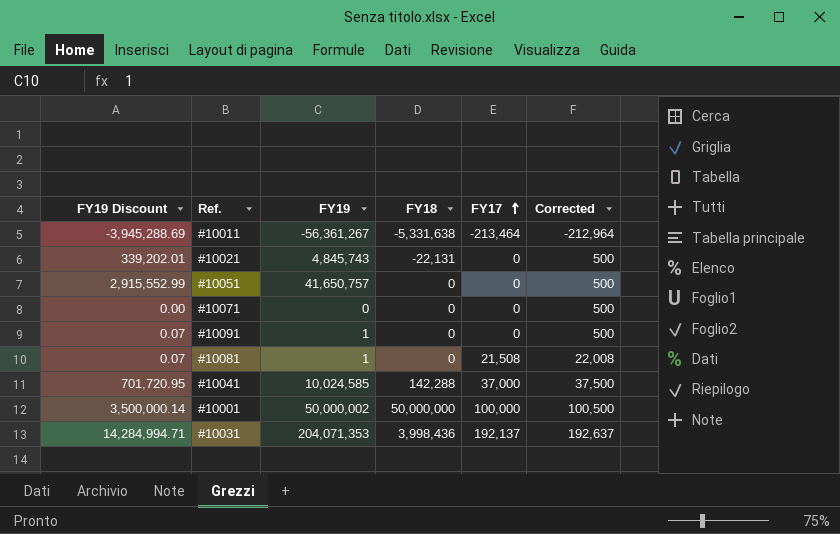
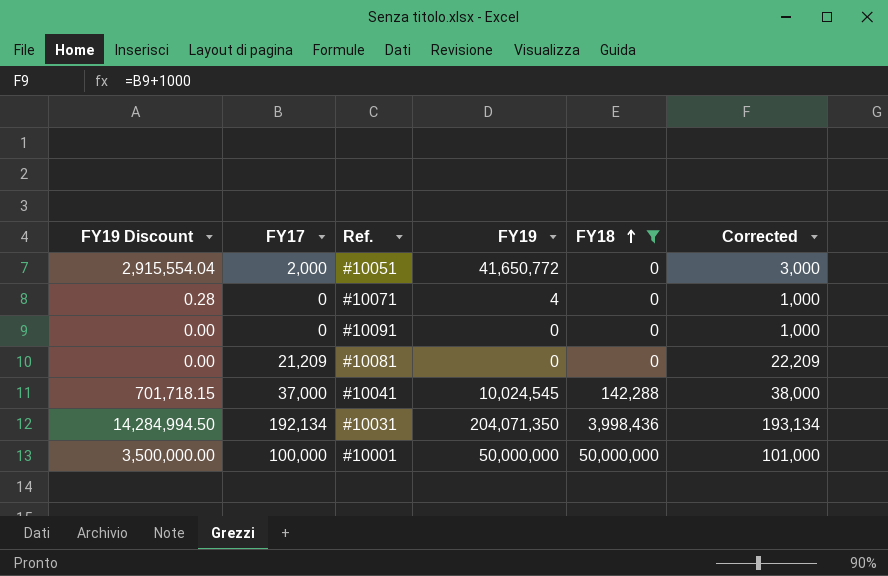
filter: none -> FY18 >= 0
row order: FY17 ascending -> FY18 ascending
column FY17 | position: 5 -> 2
column Corrected | formula: [FY17] + 500 -> [FY17] + 1000
#10051 | FY19 Discount: 2,915,552.99 -> 2,915,554.04
#10051 | FY17: 0 -> 2,000
#10051 | FY19: 41,650,757 -> 41,650,772
#10071 | FY19 Discount: 0.00 -> 0.28
#10071 | FY19: 0 -> 4
#10091 | FY19 Discount: 0.07 -> 0.00
#10091 | FY19: 1 -> 0
#10081 | FY19 Discount: 0.07 -> 0.00
#10081 | FY17: 21,508 -> 21,209
#10081 | FY19: 1 -> 0
#10041 | FY19 Discount: 701,720.95 -> 701,718.15
#10041 | FY19: 10,024,585 -> 10,024,545
#10031 | FY19 Discount: 14,284,994.71 -> 14,284,994.50
#10031 | FY17: 192,137 -> 192,134
#10031 | FY19: 204,071,353 -> 204,071,350
#10001 | FY19 Discount: 3,500,000.14 -> 3,500,000.00
#10001 | FY19: 50,000,002 -> 50,000,000

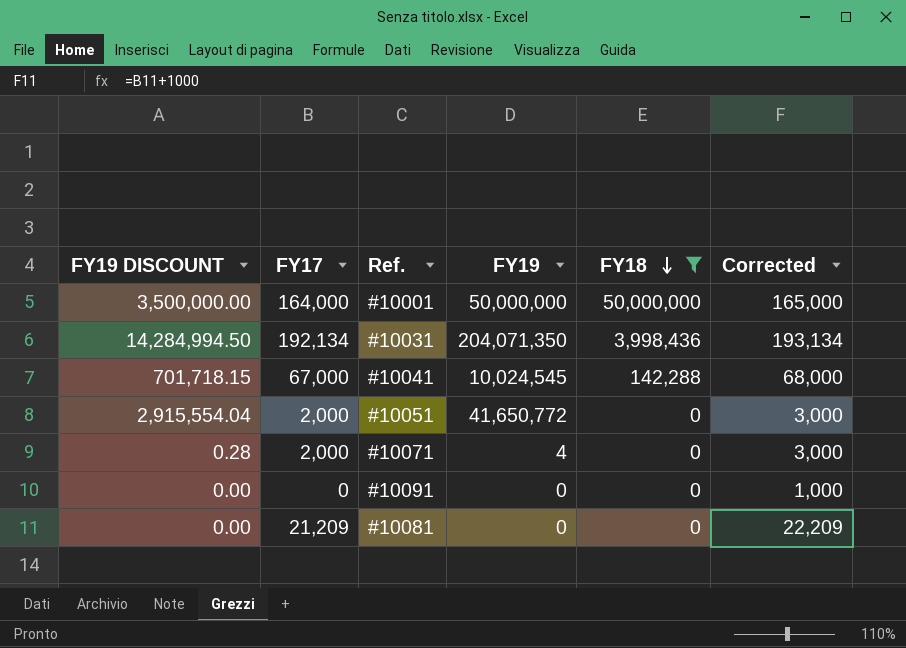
row order: FY18 ascending -> FY18 descending
column name: FY19 Discount -> FY19 DISCOUNT
#10001 | FY17: 100,000 -> 164,000
#10001 | Corrected: 101,000 -> 165,000
#10041 | FY17: 37,000 -> 67,000
#10041 | Corrected: 38,000 -> 68,000
#10071 | FY17: 0 -> 2,000
#10071 | Corrected: 1,000 -> 3,000

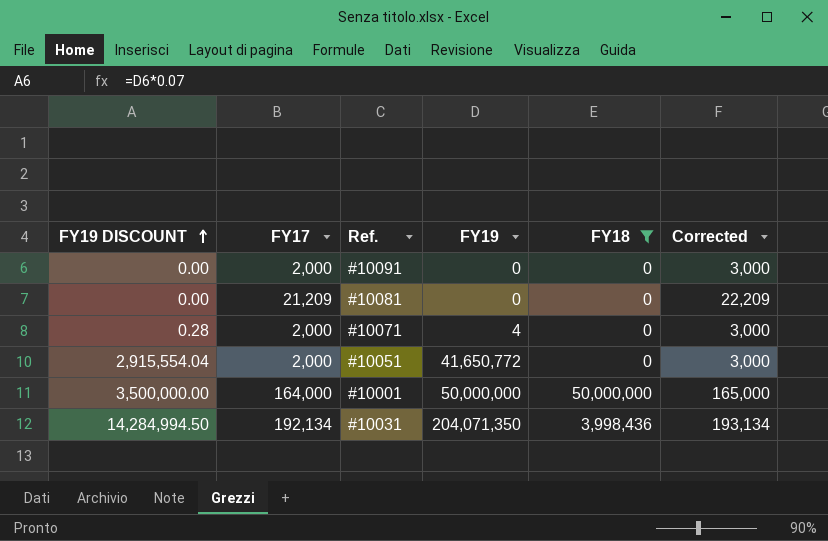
row order: FY18 descending -> FY19 DISCOUNT ascending
row #10041: 701,718.15 | 67,000 | 10,024,545 | 142,288 | 68,000 -> none
#10091 | FY17: 0 -> 2,000
#10091 | Corrected: 1,000 -> 3,000

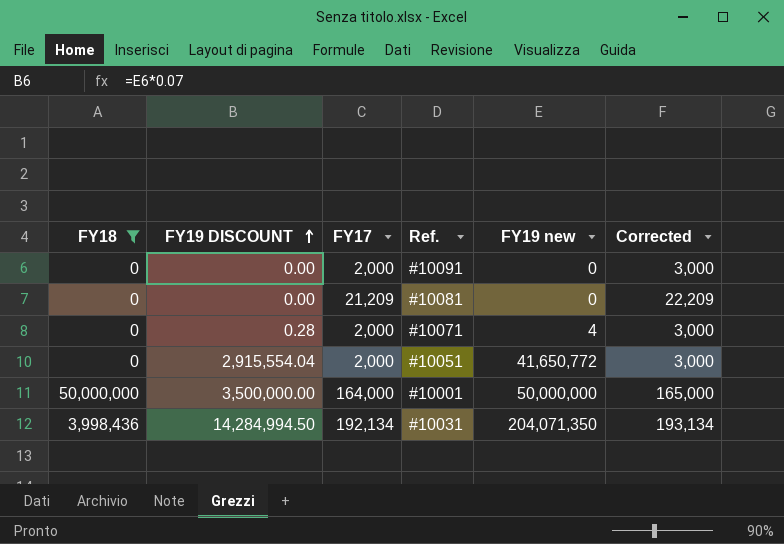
column FY18 | position: 5 -> 1
column name: FY19 -> FY19 new

